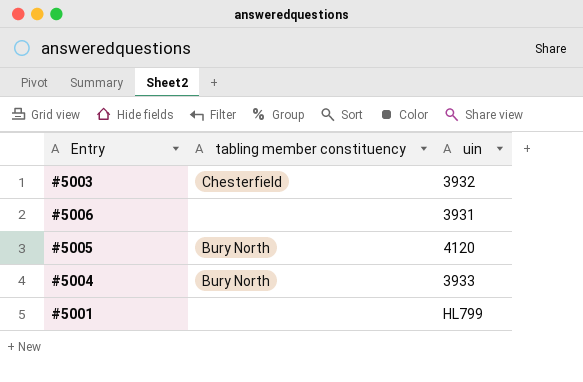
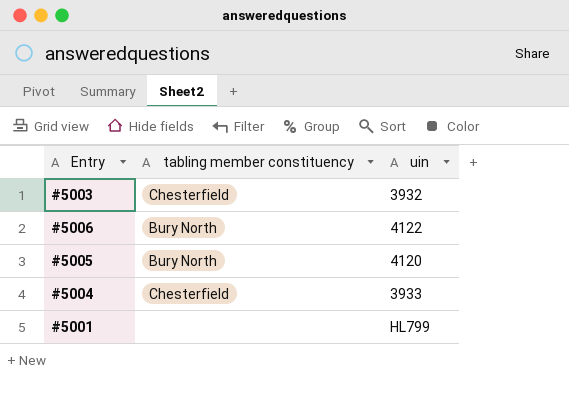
#5006 | tabling member constituency: none -> Bury North
#5006 | uin: 3931 -> 4122
#5004 | tabling member constituency: Bury North -> Chesterfield

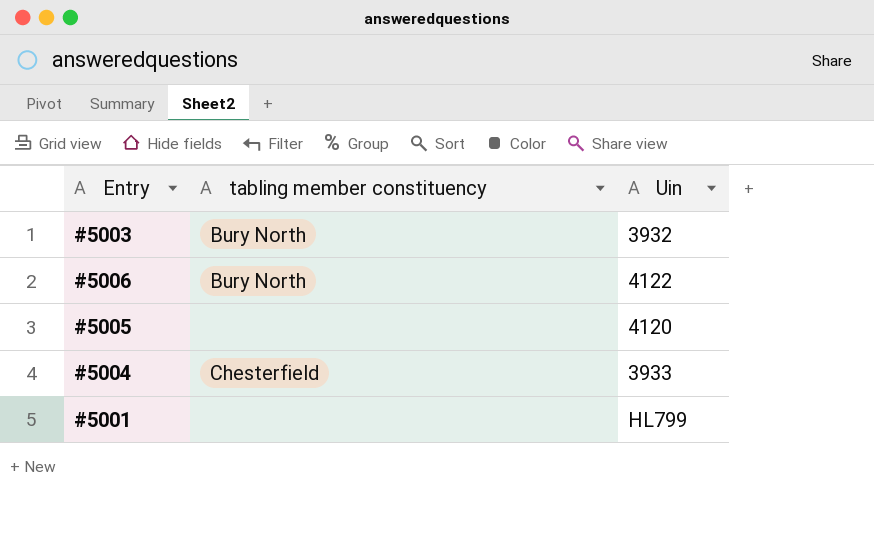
column name: uin -> Uin
#5003 | tabling member constituency: Chesterfield -> Bury North
#5005 | tabling member constituency: Bury North -> none

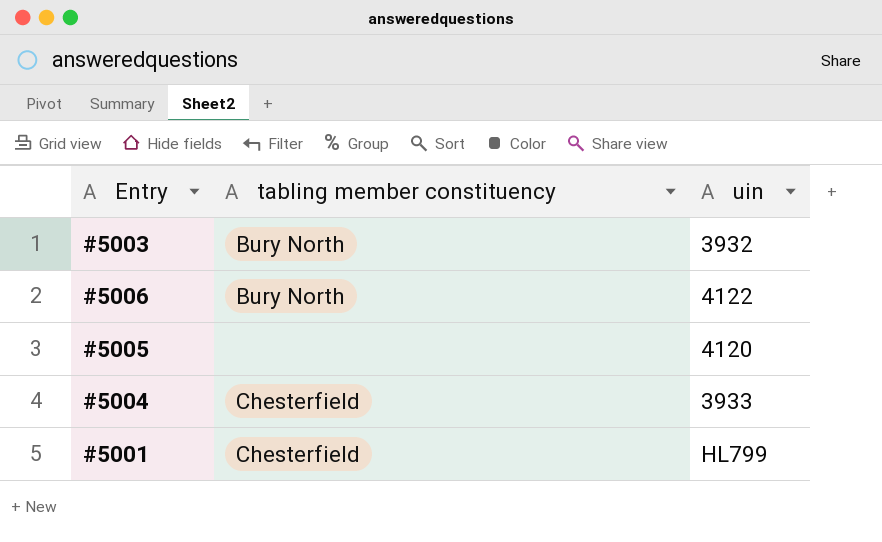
column name: Uin -> uin
#5001 | tabling member constituency: none -> Chesterfield

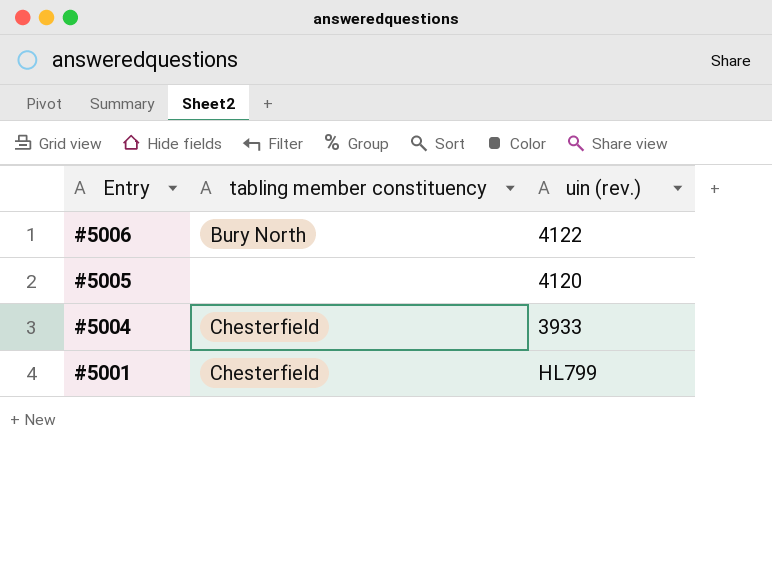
column name: uin -> uin (rev.)
row #5003: Bury North | 3932 -> none

